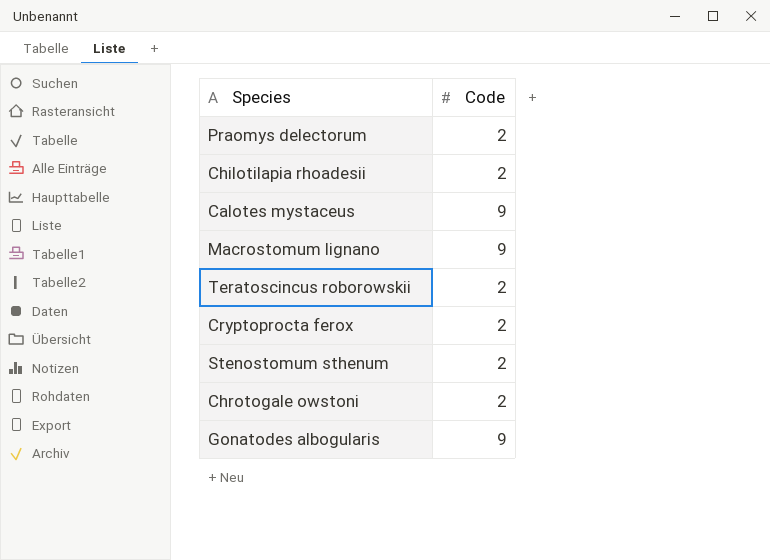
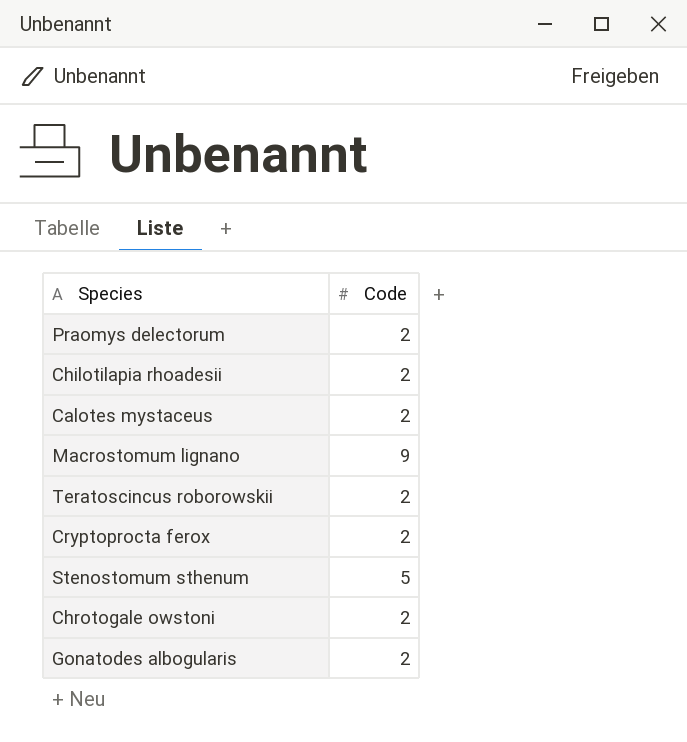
Calotes mystaceus | Code: 9 -> 2
Stenostomum sthenum | Code: 2 -> 5
Gonatodes albogularis | Code: 9 -> 2

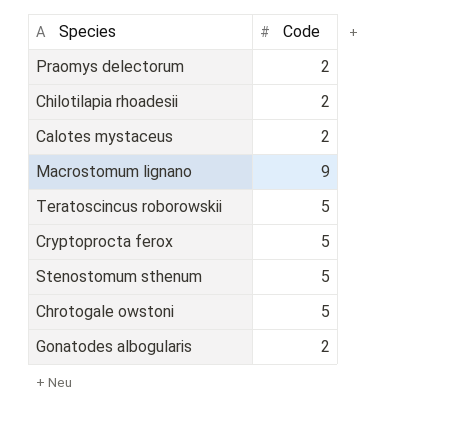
Teratoscincus roborowskii | Code: 2 -> 5
Cryptoprocta ferox | Code: 2 -> 5
Chrotogale owstoni | Code: 2 -> 5

